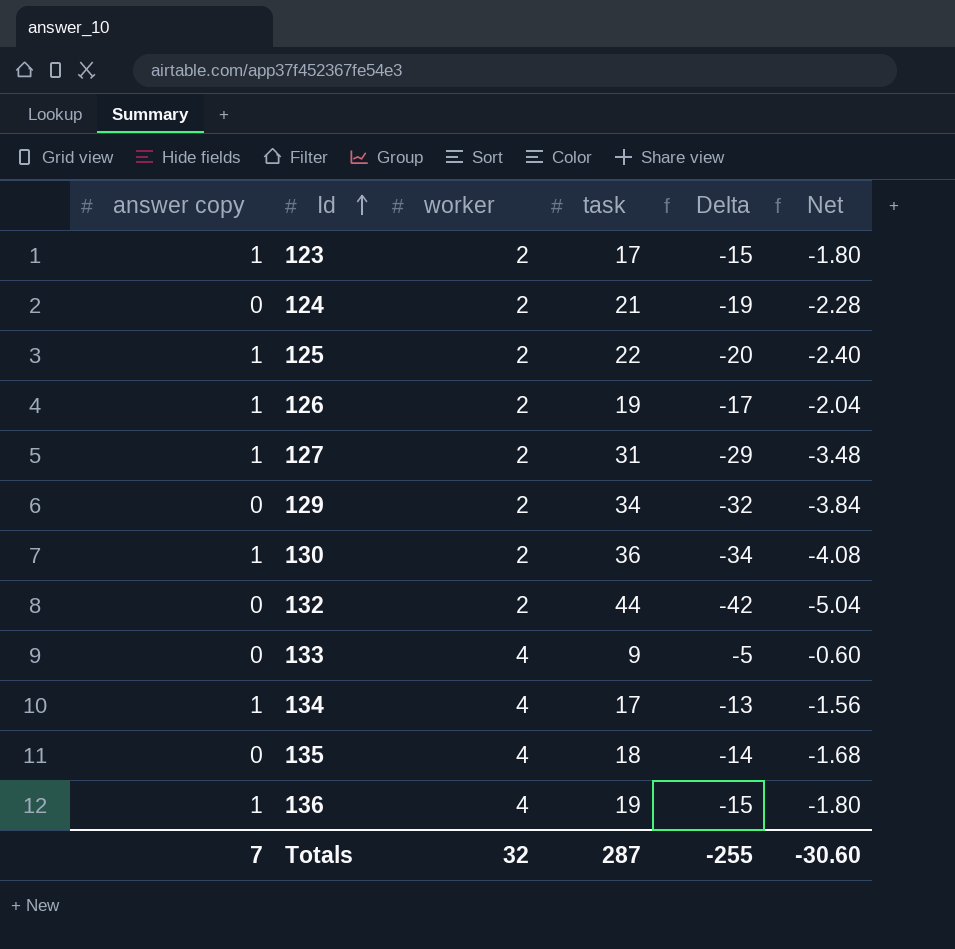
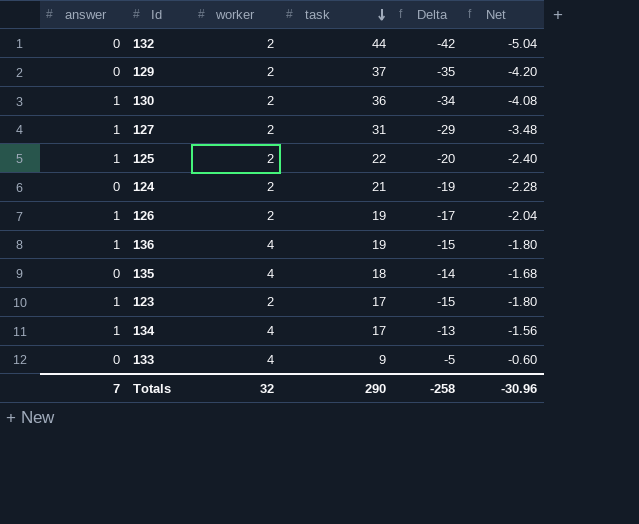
row order: Id ascending -> task descending
column name: answer copy -> answer
129 | task: 34 -> 37
129 | Delta: -32 -> -35
129 | Net: -3.84 -> -4.20
Totals | task: 287 -> 290
Totals | Delta: -255 -> -258
Totals | Net: -30.60 -> -30.96

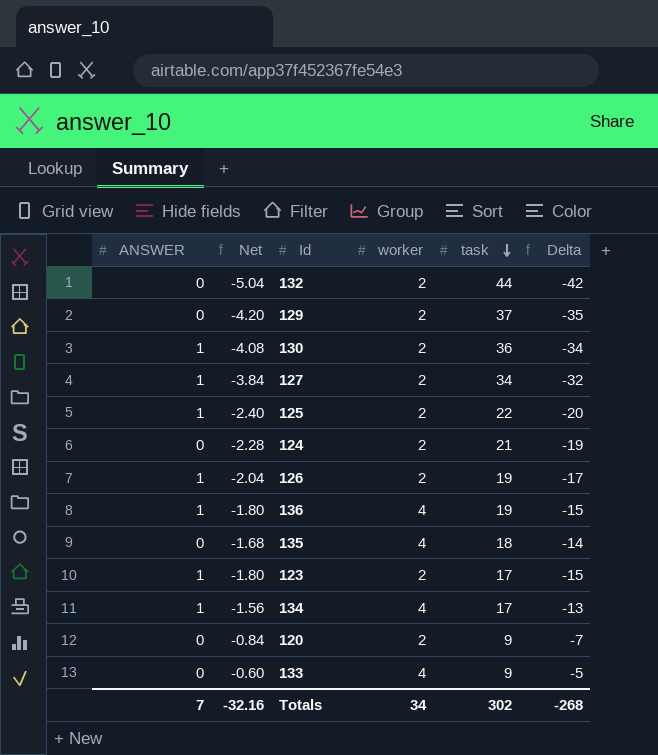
column name: answer -> ANSWER
column Net | position: 6 -> 2
127 | Net: -3.48 -> -3.84
127 | task: 31 -> 34
127 | Delta: -29 -> -32
row 120: none -> 0 | -0.84 | 2 | 9 | -7
Totals | Net: -30.96 -> -32.16
Totals | worker: 32 -> 34
Totals | task: 290 -> 302
Totals | Delta: -258 -> -268

